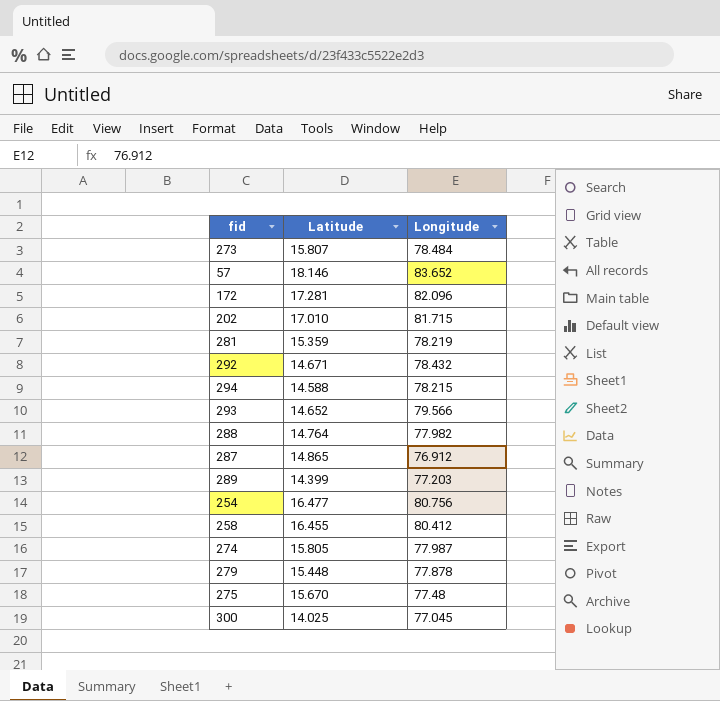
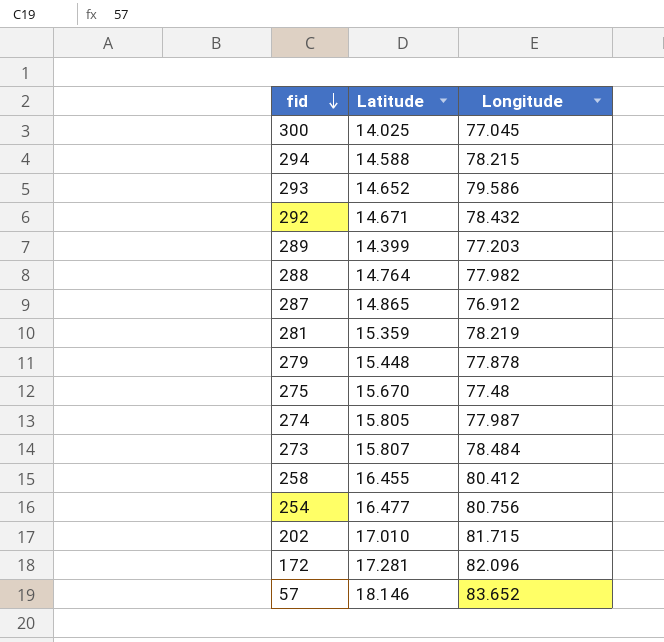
row order: none -> fid descending
293 | Longitude: 79.566 -> 79.586

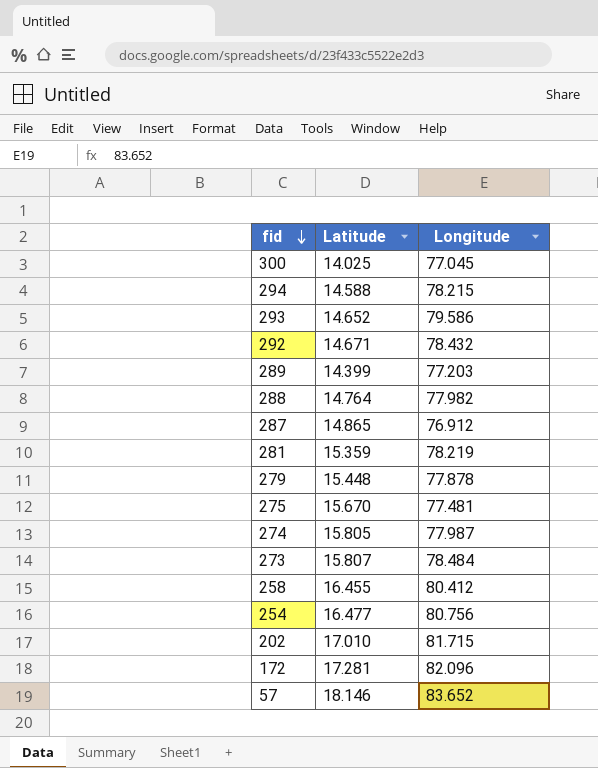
275 | Longitude: 77.48 -> 77.481

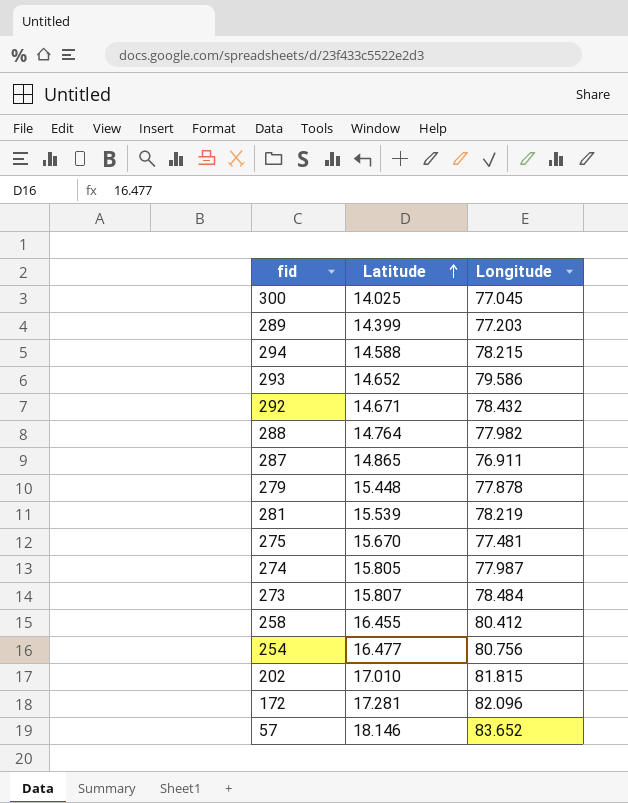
row order: fid descending -> Latitude ascending
287 | Longitude: 76.912 -> 76.911
281 | Latitude: 15.359 -> 15.539
202 | Longitude: 81.715 -> 81.815

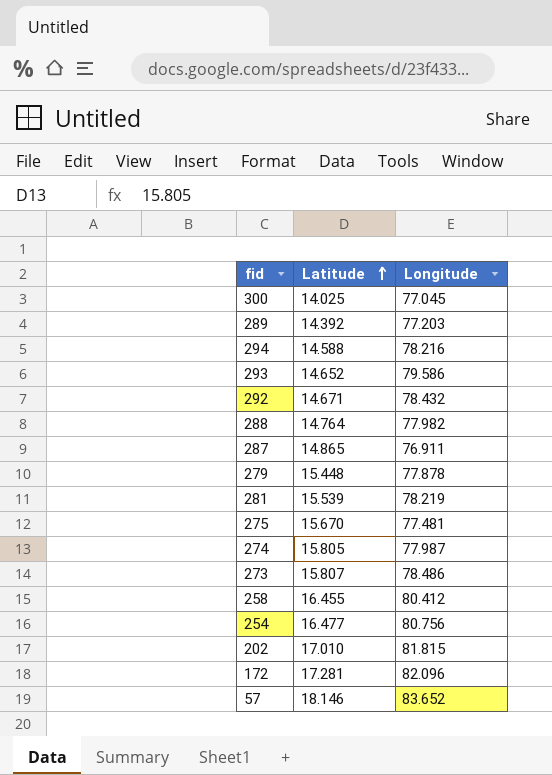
289 | Latitude: 14.399 -> 14.392
294 | Longitude: 78.215 -> 78.216
273 | Longitude: 78.484 -> 78.486

